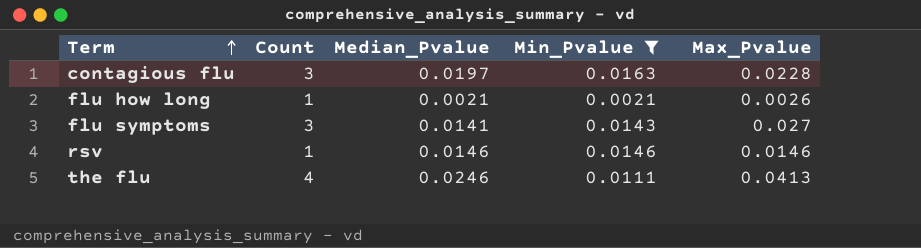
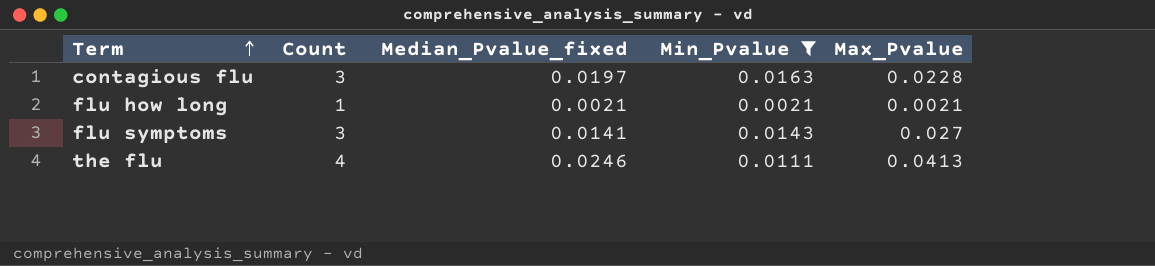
column name: Median_Pvalue -> Median_Pvalue_fixed
row rsv: 1 | 0.0146 | 0.0146 | 0.0146 -> none
flu how long | Max_Pvalue: 0.0026 -> 0.0021

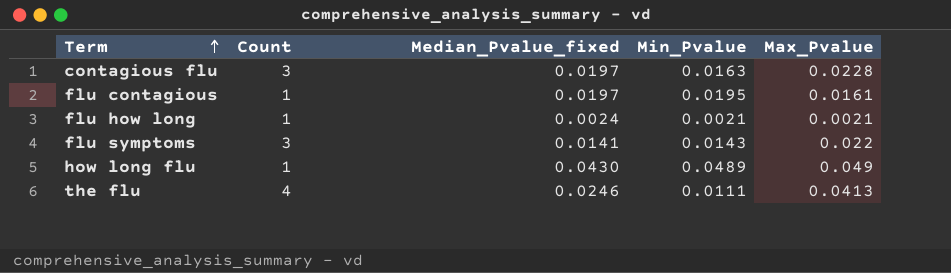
filter: Min_Pvalue <= 0.0163 -> none
flu how long | Median_Pvalue_fixed: 0.0021 -> 0.0024
flu symptoms | Max_Pvalue: 0.027 -> 0.022

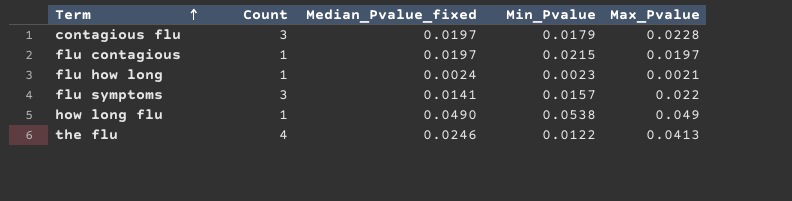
contagious flu | Min_Pvalue: 0.0163 -> 0.0179
flu contagious | Min_Pvalue: 0.0195 -> 0.0215
flu contagious | Max_Pvalue: 0.0161 -> 0.0197
flu how long | Min_Pvalue: 0.0021 -> 0.0023
flu symptoms | Min_Pvalue: 0.0143 -> 0.0157
how long flu | Median_Pvalue_fixed: 0.0430 -> 0.0490
how long flu | Min_Pvalue: 0.0489 -> 0.0538
the flu | Min_Pvalue: 0.0111 -> 0.0122

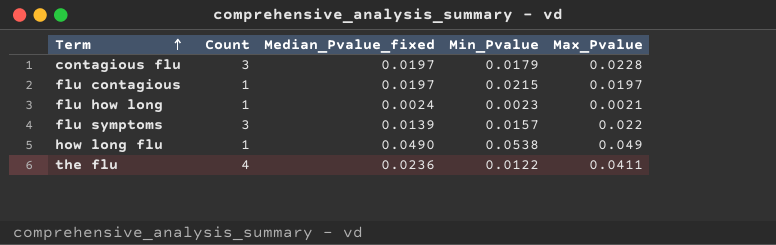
flu symptoms | Median_Pvalue_fixed: 0.0141 -> 0.0139
the flu | Median_Pvalue_fixed: 0.0246 -> 0.0236
the flu | Max_Pvalue: 0.0413 -> 0.0411

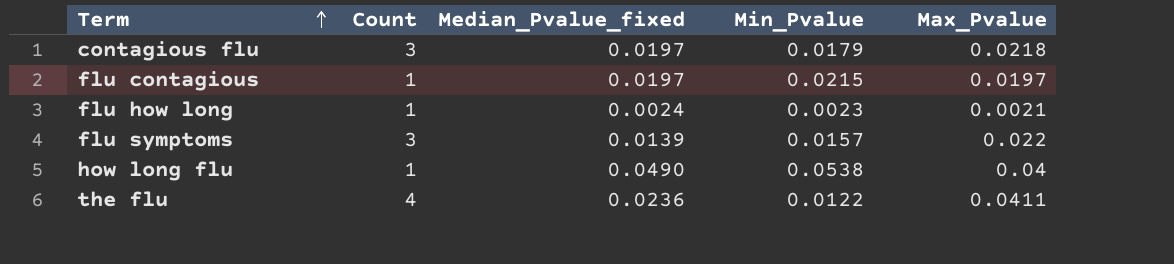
contagious flu | Max_Pvalue: 0.0228 -> 0.0218
how long flu | Max_Pvalue: 0.049 -> 0.04

